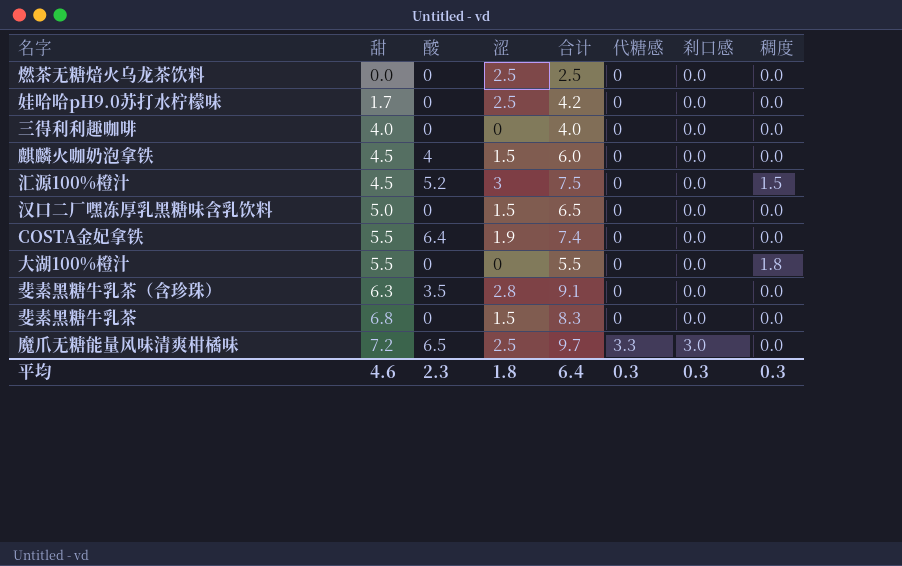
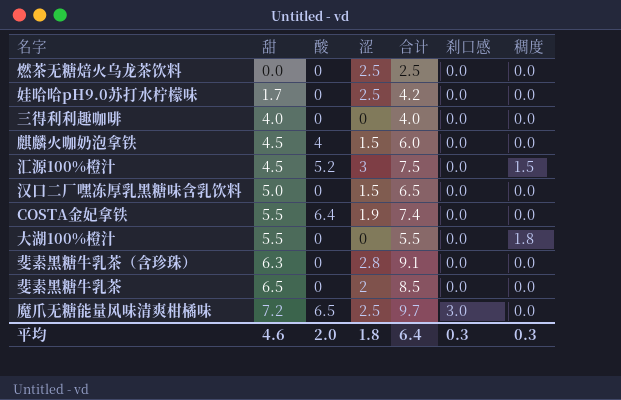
column 代糖感 | position: 6 -> none
斐素黑糖牛乳茶（含珍珠） | 酸: 3.5 -> 0
斐素黑糖牛乳茶 | 甜: 6.8 -> 6.5
斐素黑糖牛乳茶 | 涩: 1.5 -> 2
斐素黑糖牛乳茶 | 合计: 8.3 -> 8.5
平均 | 酸: 2.3 -> 2.0

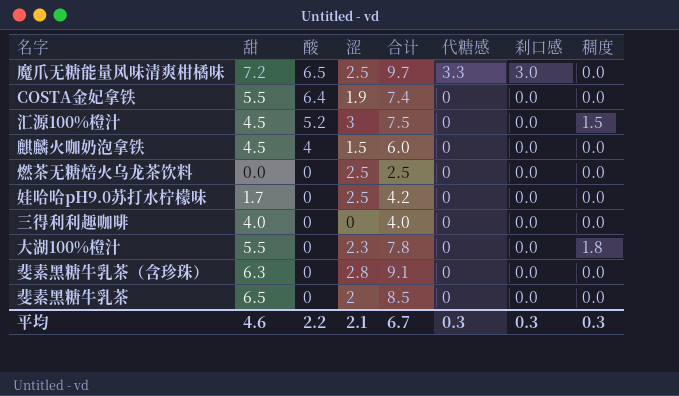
row order: 甜 ascending -> 酸 descending
column 代糖感 | position: none -> 6
row 汉口二厂嘿冻厚乳黑糖味含乳饮料: 5.0 | 0 | 1.5 | 6.5 | 0.0 | 0.0 -> none
大湖100%橙汁 | 涩: 0 -> 2.3
大湖100%橙汁 | 合计: 5.5 -> 7.8
平均 | 酸: 2.0 -> 2.2
平均 | 涩: 1.8 -> 2.1
平均 | 合计: 6.4 -> 6.7

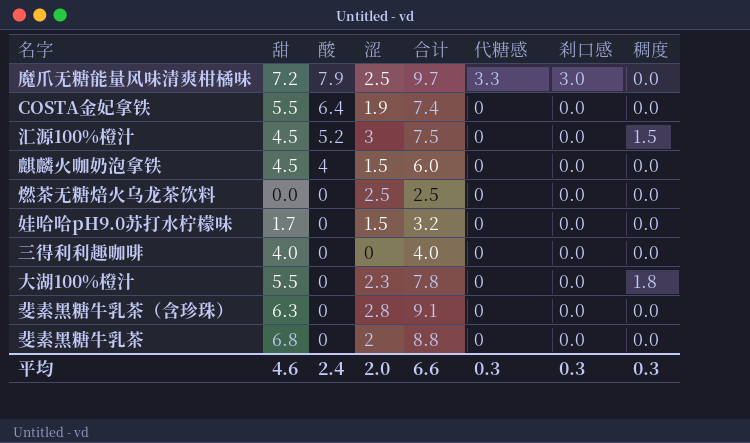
魔爪无糖能量风味清爽柑橘味 | 酸: 6.5 -> 7.9
娃哈哈pH9.0苏打水柠檬味 | 涩: 2.5 -> 1.5
娃哈哈pH9.0苏打水柠檬味 | 合计: 4.2 -> 3.2
斐素黑糖牛乳茶 | 甜: 6.5 -> 6.8
斐素黑糖牛乳茶 | 合计: 8.5 -> 8.8
平均 | 酸: 2.2 -> 2.4
平均 | 涩: 2.1 -> 2.0
平均 | 合计: 6.7 -> 6.6

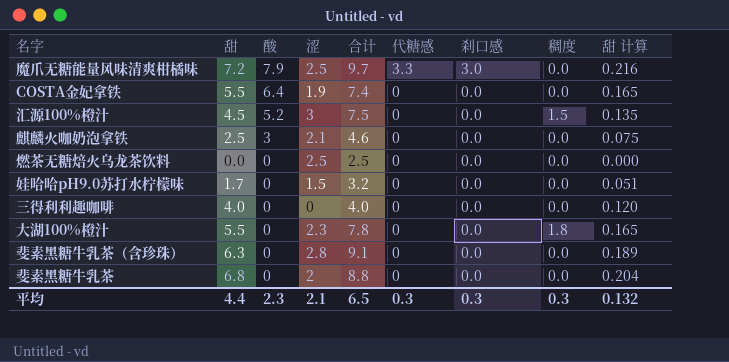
column 甜 计算 | formula: none -> [甜] * 0.03
麒麟火咖奶泡拿铁 | 甜: 4.5 -> 2.5
麒麟火咖奶泡拿铁 | 酸: 4 -> 3
麒麟火咖奶泡拿铁 | 涩: 1.5 -> 2.1
麒麟火咖奶泡拿铁 | 合计: 6.0 -> 4.6
平均 | 甜: 4.6 -> 4.4
平均 | 酸: 2.4 -> 2.3
平均 | 涩: 2.0 -> 2.1
平均 | 合计: 6.6 -> 6.5

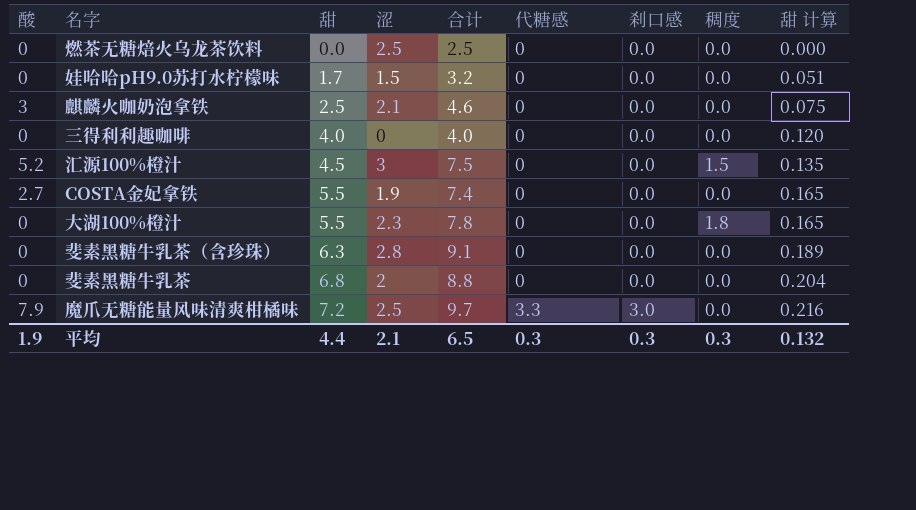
row order: 酸 descending -> 甜 ascending
column 酸 | position: 3 -> 1
COSTA金妃拿铁 | 酸: 6.4 -> 2.7
平均 | 酸: 2.3 -> 1.9

